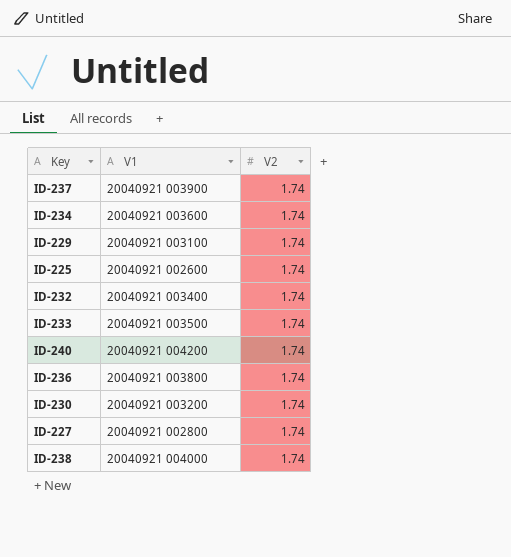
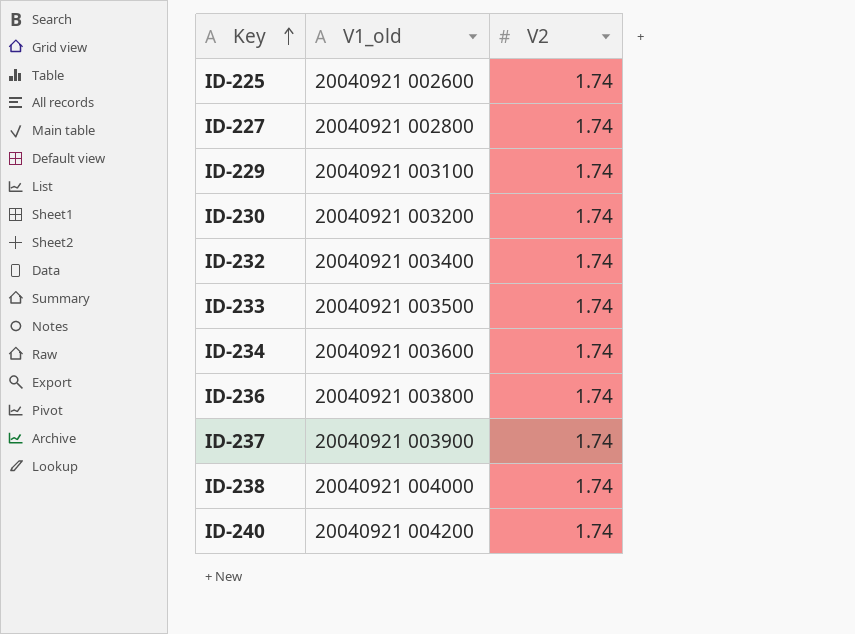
row order: none -> Key ascending
column name: V1 -> V1_old

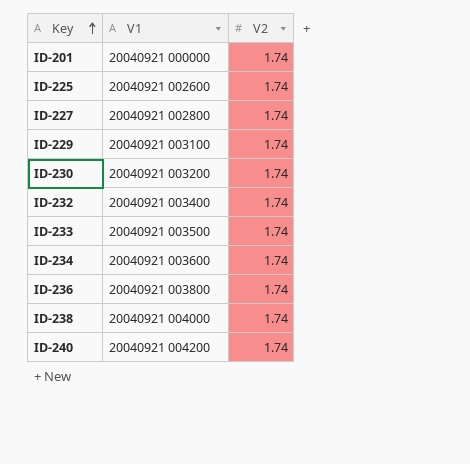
column name: V1_old -> V1
row ID-237: 20040921 003900 | 1.74 -> none
row ID-201: none -> 20040921 000000 | 1.74

